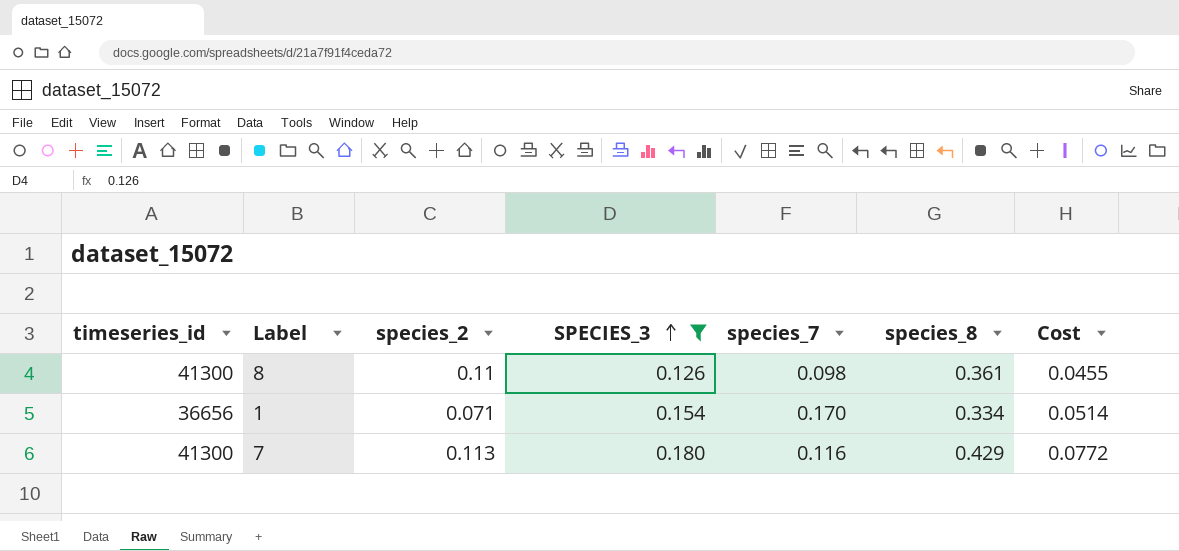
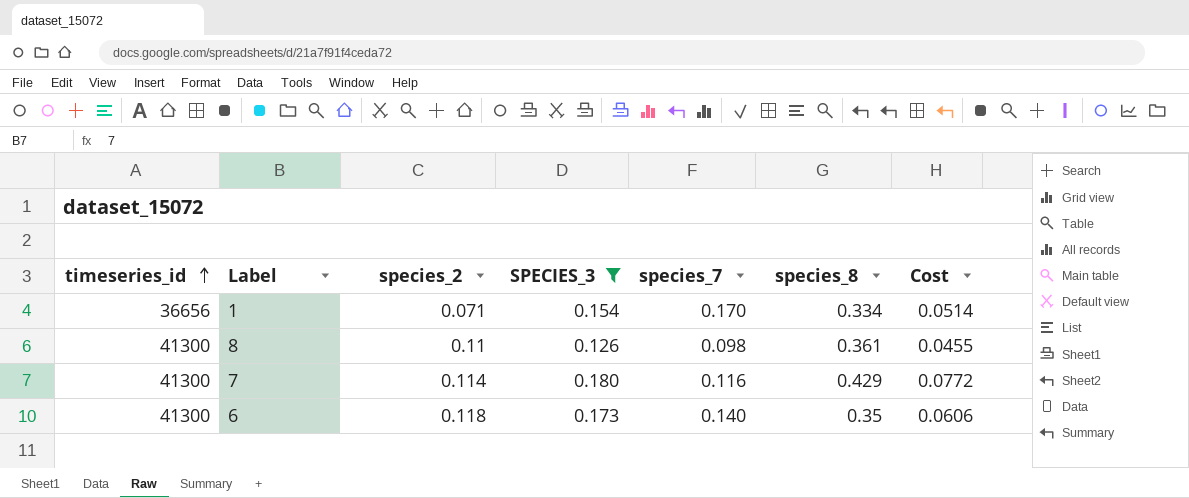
row order: SPECIES_3 ascending -> timeseries_id ascending
7 | species_2: 0.113 -> 0.114
row 6: none -> 41300 | 0.118 | 0.173 | 0.140 | 0.35 | 0.0606

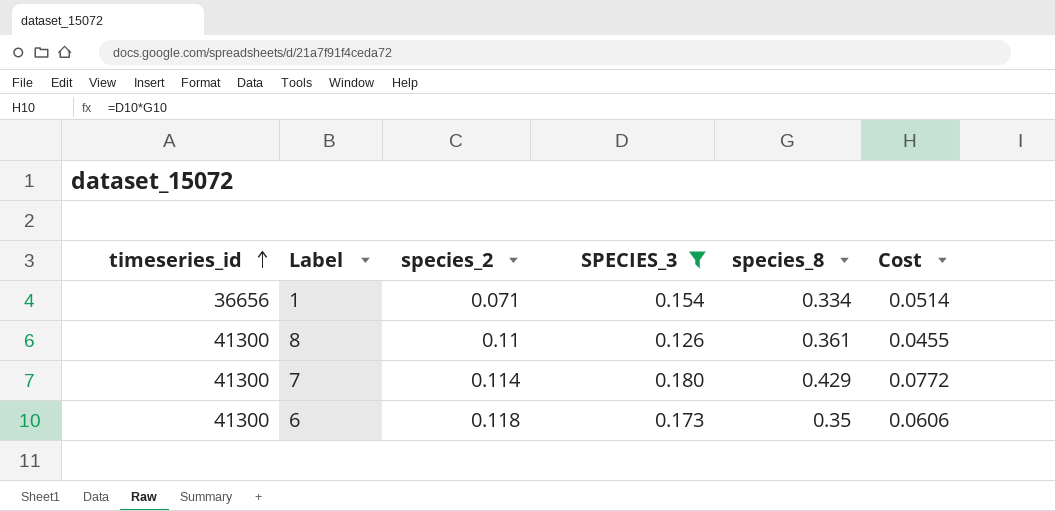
column species_7 | position: 5 -> none

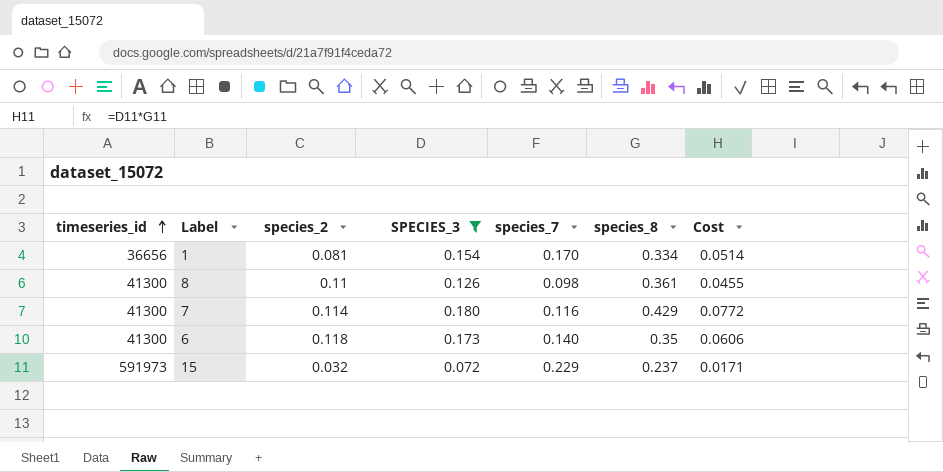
column species_7 | position: none -> 5
1 | species_2: 0.071 -> 0.081
row 15: none -> 591973 | 0.032 | 0.072 | 0.229 | 0.237 | 0.0171

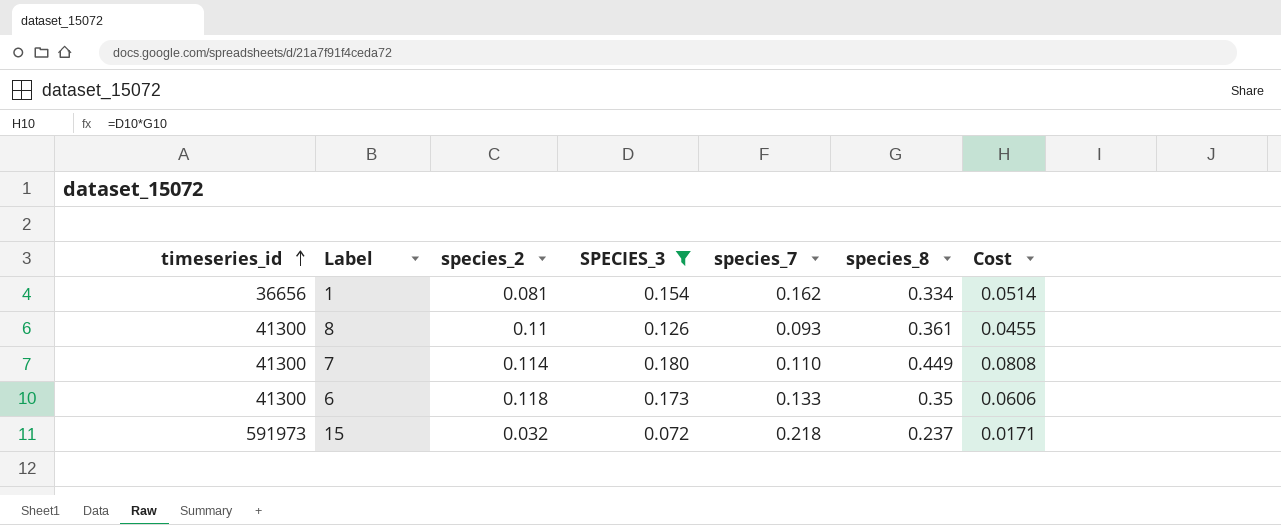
1 | species_7: 0.170 -> 0.162
8 | species_7: 0.098 -> 0.093
7 | species_7: 0.116 -> 0.110
7 | species_8: 0.429 -> 0.449
7 | Cost: 0.0772 -> 0.0808
6 | species_7: 0.140 -> 0.133
15 | species_7: 0.229 -> 0.218

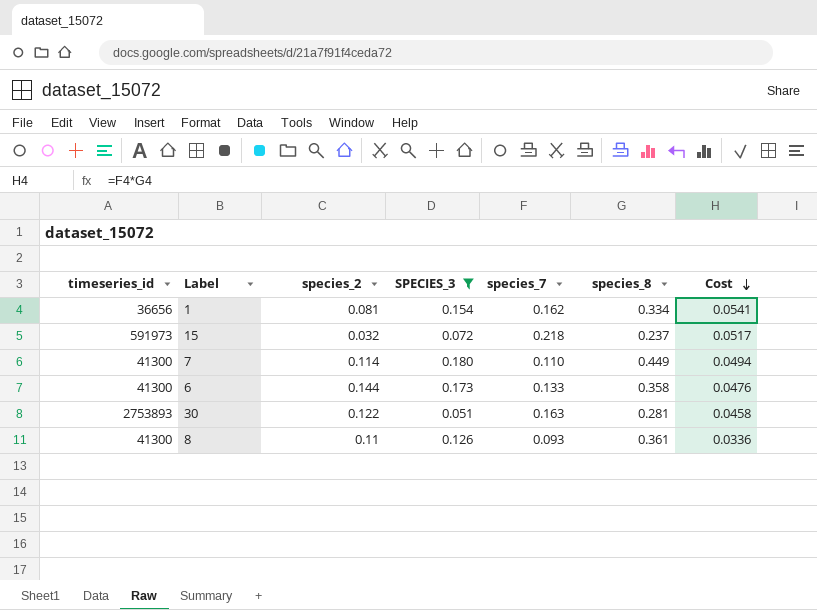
row order: timeseries_id ascending -> Cost descending
column Cost | formula: [SPECIES_3] * [species_8] -> [species_7] * [species_8]
6 | species_2: 0.118 -> 0.144
6 | species_8: 0.35 -> 0.358
row 30: none -> 2753893 | 0.122 | 0.051 | 0.163 | 0.281 | 0.0458

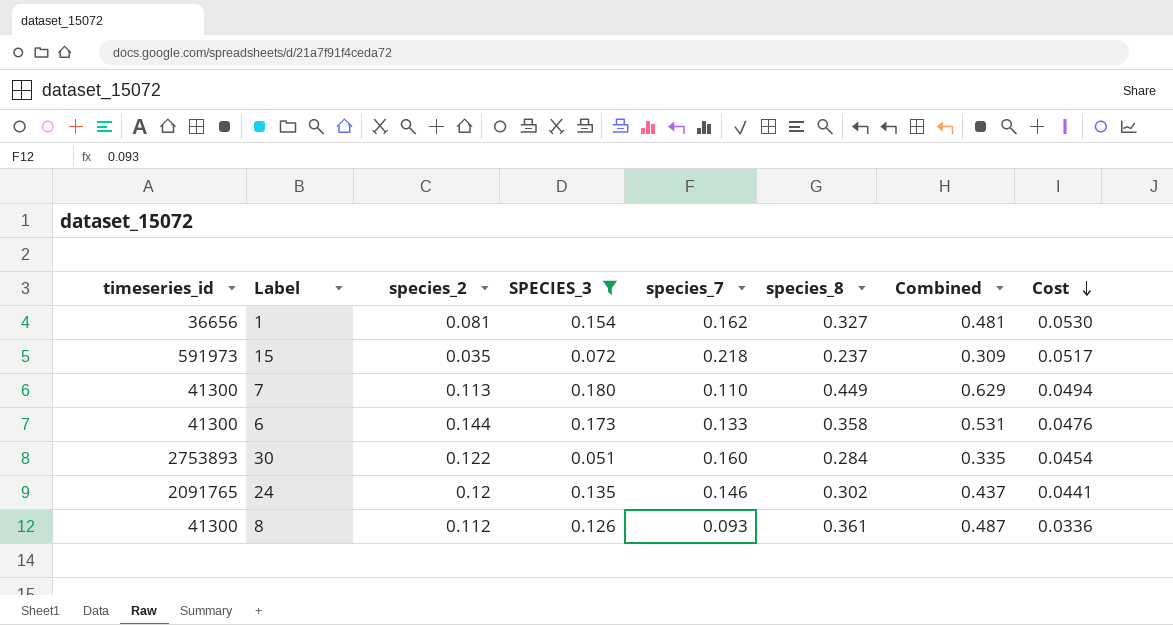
column Combined | formula: none -> [SPECIES_3] + [species_8]
1 | species_8: 0.334 -> 0.327
1 | Cost: 0.0541 -> 0.0530
15 | species_2: 0.032 -> 0.035
7 | species_2: 0.114 -> 0.113
30 | species_7: 0.163 -> 0.160
30 | species_8: 0.281 -> 0.284
30 | Cost: 0.0458 -> 0.0454
row 24: none -> 2091765 | 0.12 | 0.135 | 0.146 | 0.302 | 0.437 | 0.0441
8 | species_2: 0.11 -> 0.112

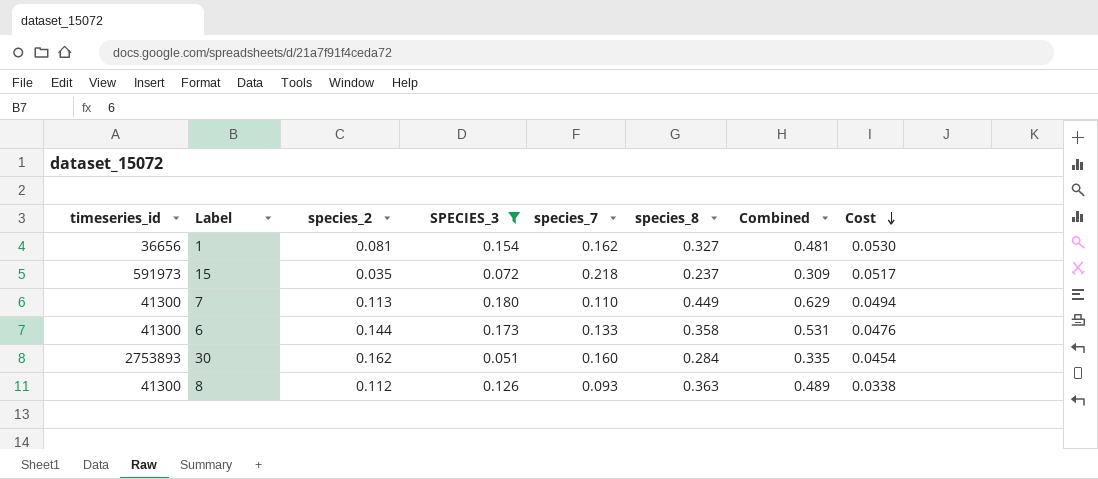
row 24: 2091765 | 0.12 | 0.135 | 0.146 | 0.302 | 0.437 | 0.0441 -> none
30 | species_2: 0.122 -> 0.162
8 | species_8: 0.361 -> 0.363
8 | Combined: 0.487 -> 0.489
8 | Cost: 0.0336 -> 0.0338

